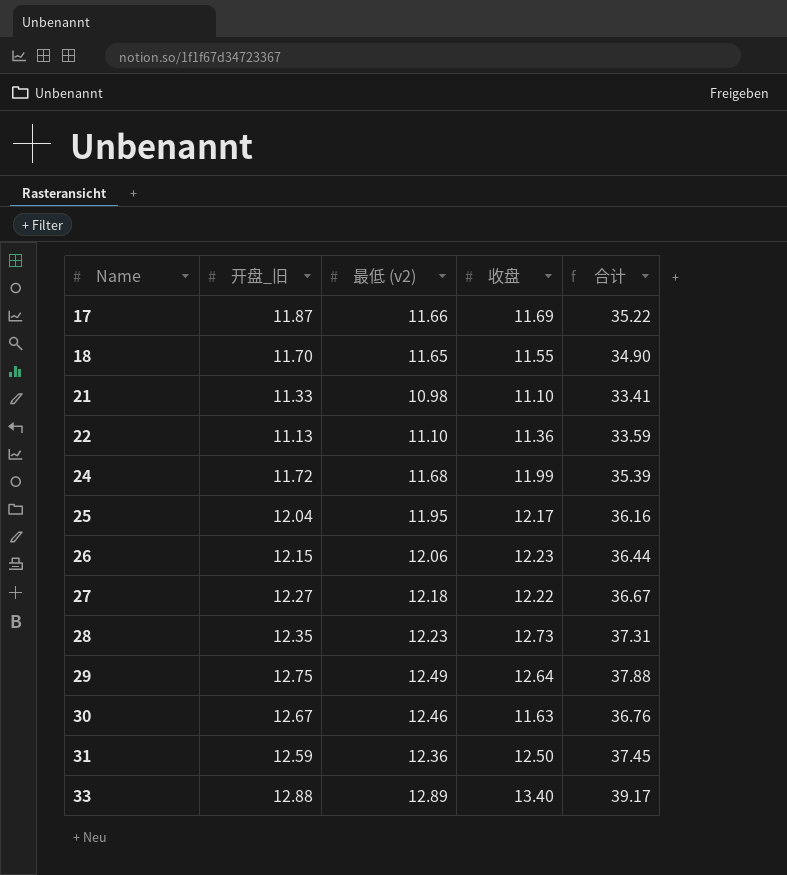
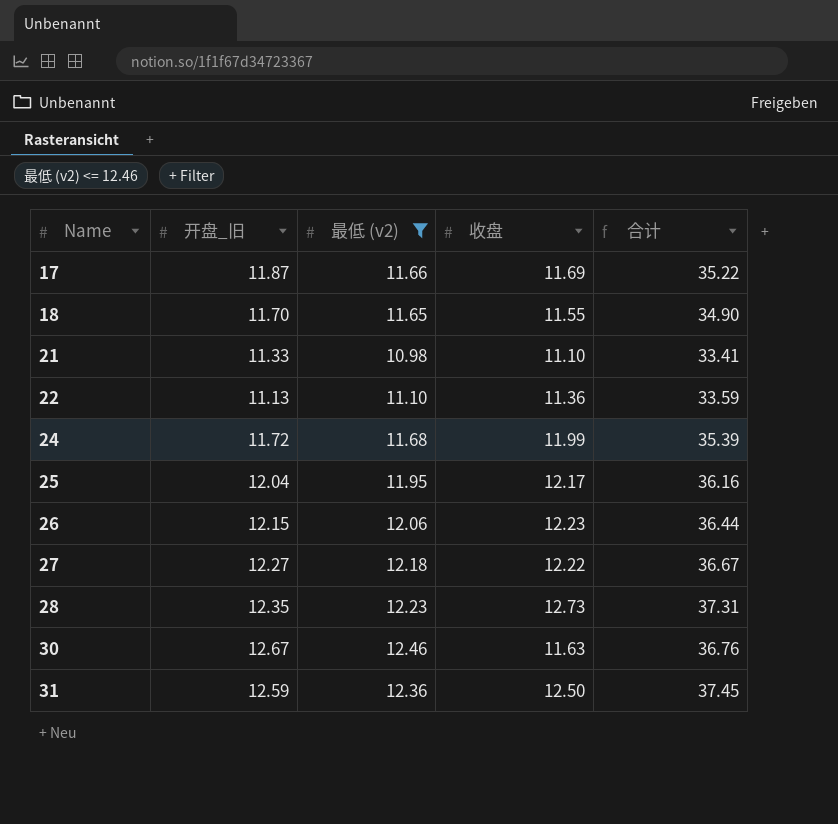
filter: none -> 最低 (v2) <= 12.46

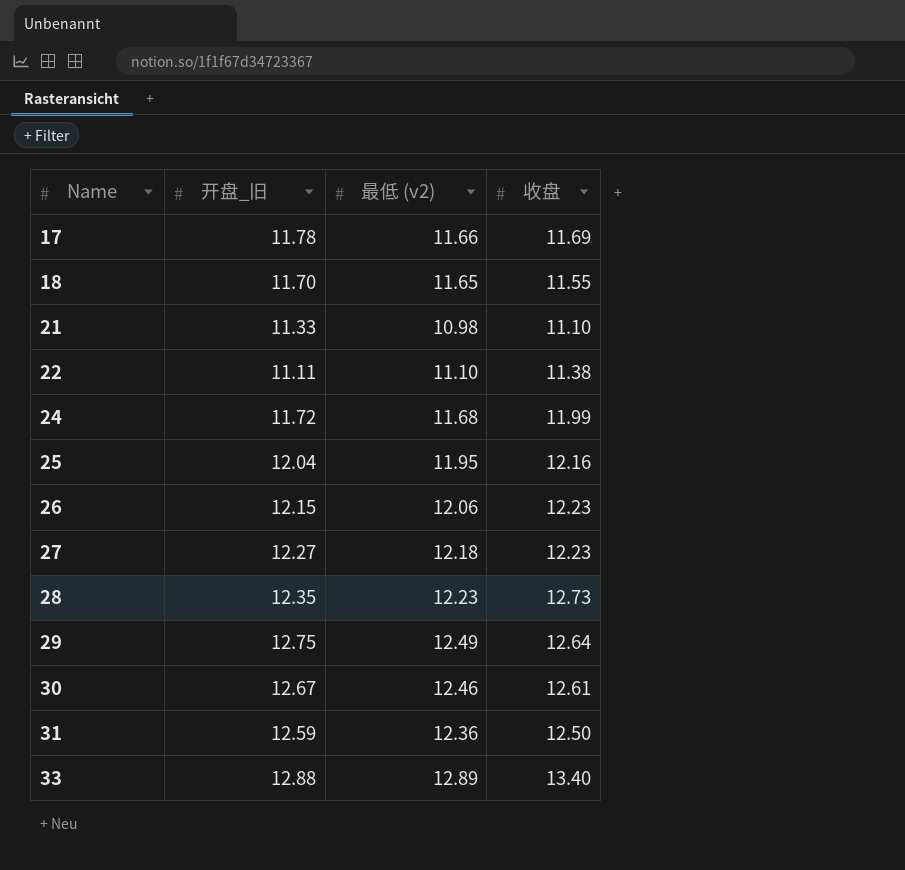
filter: 最低 (v2) <= 12.46 -> none
column 合计 | formula: [开盘_旧] + [最低 (v2)] + [收盘] -> none
17 | 开盘_旧: 11.87 -> 11.78
22 | 开盘_旧: 11.13 -> 11.11
22 | 收盘: 11.36 -> 11.38
25 | 收盘: 12.17 -> 12.16
27 | 收盘: 12.22 -> 12.23
30 | 收盘: 11.63 -> 12.61

